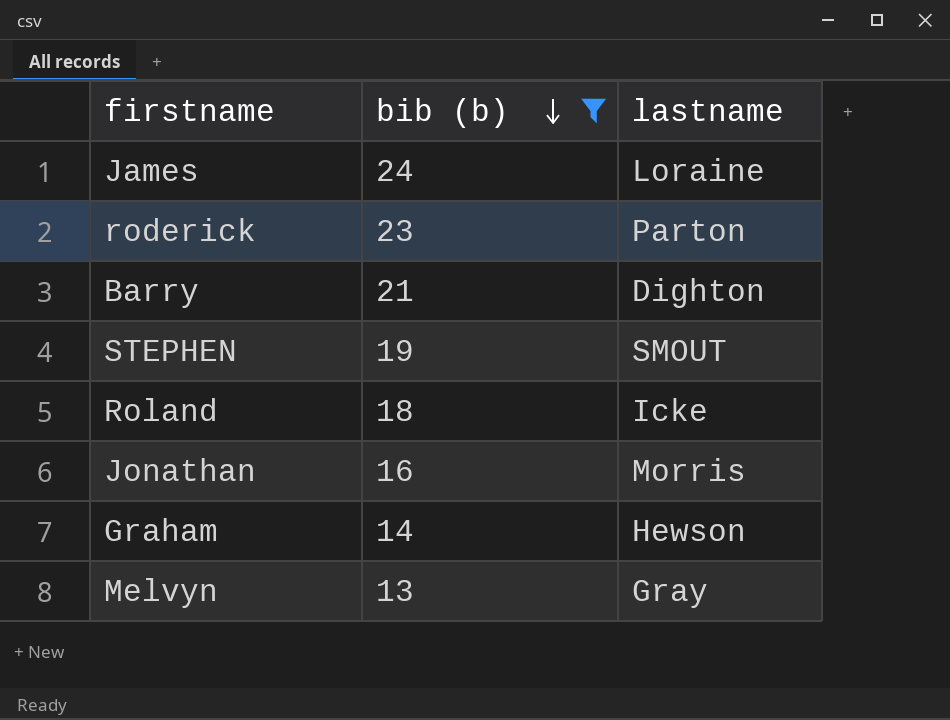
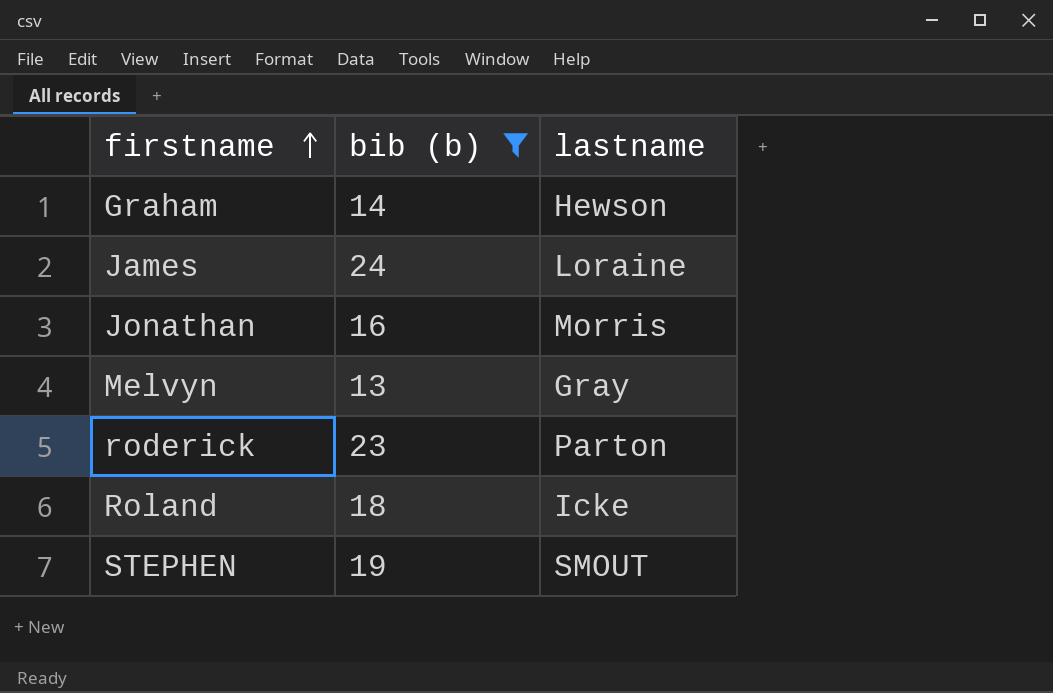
row order: bib (b) descending -> firstname ascending
row Barry: 21 | Dighton -> none

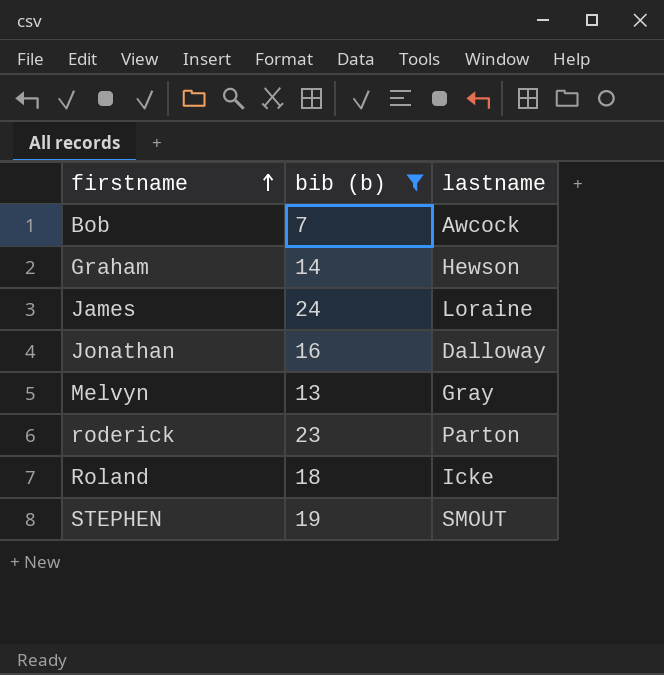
row Bob: none -> 7 | Awcock
Jonathan | lastname: Morris -> Dalloway

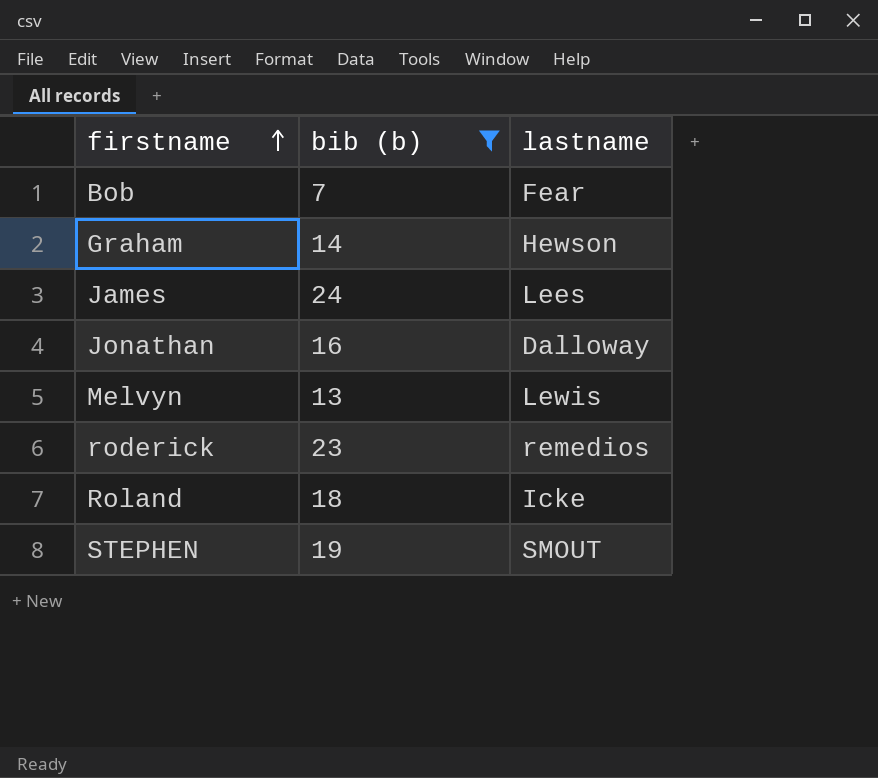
Bob | lastname: Awcock -> Fear
James | lastname: Loraine -> Lees
Melvyn | lastname: Gray -> Lewis
roderick | lastname: Parton -> remedios

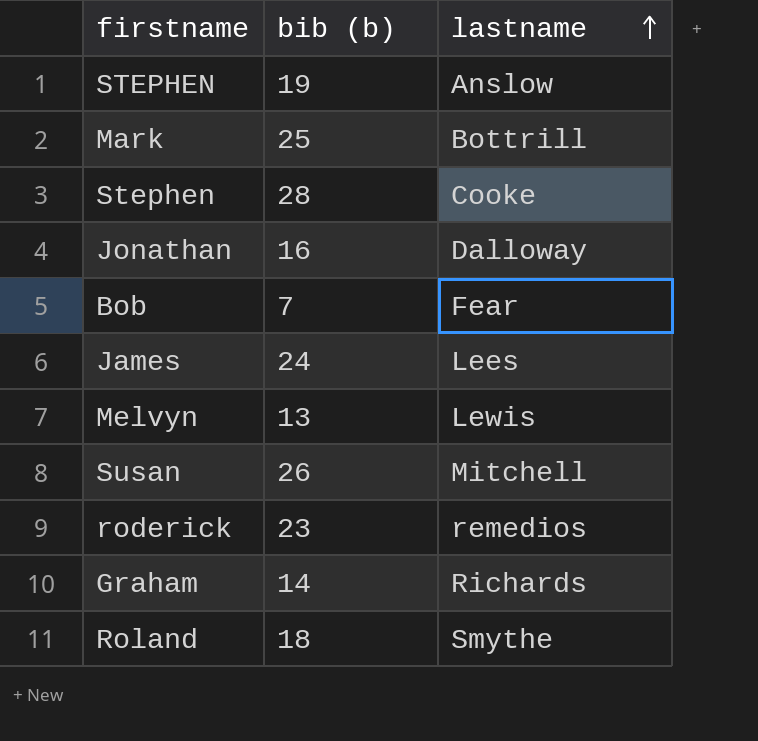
filter: bib (b) <= 24 -> none
row order: firstname ascending -> lastname ascending
STEPHEN | lastname: SMOUT -> Anslow
Graham | lastname: Hewson -> Richards
Roland | lastname: Icke -> Smythe

